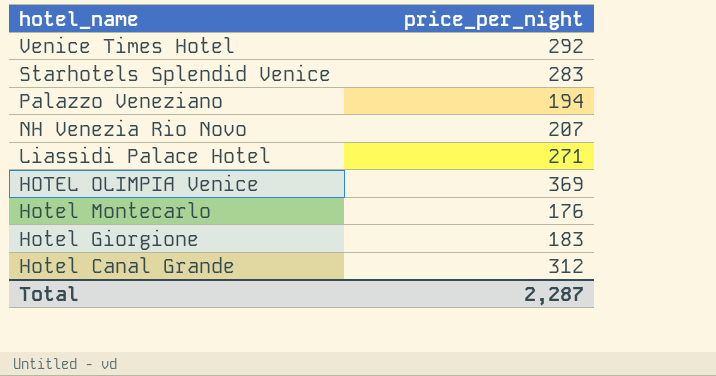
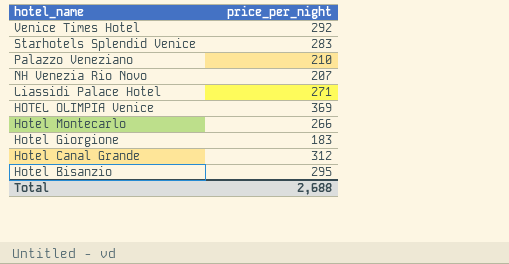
Palazzo Veneziano | price_per_night: 194 -> 210
Hotel Montecarlo | price_per_night: 176 -> 266
row Hotel Bisanzio: none -> 295
Total | price_per_night: 2,287 -> 2,688

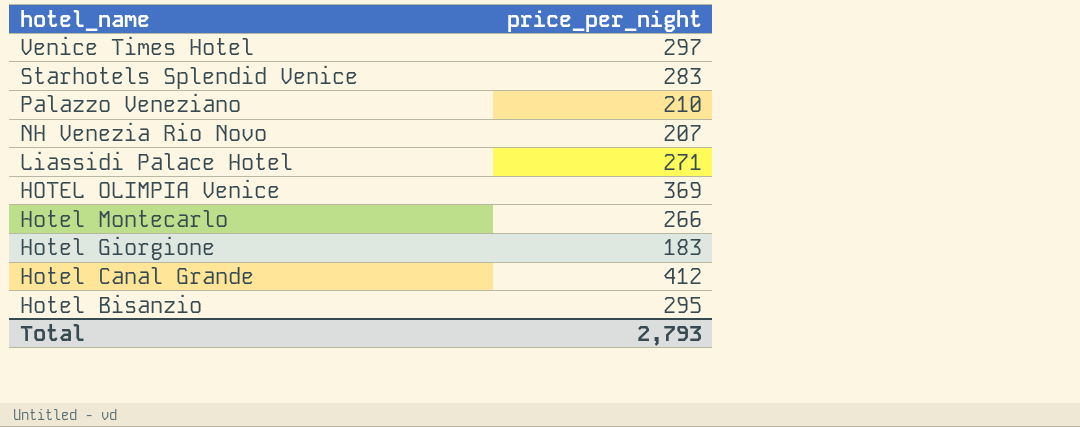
Venice Times Hotel | price_per_night: 292 -> 297
Hotel Canal Grande | price_per_night: 312 -> 412
Total | price_per_night: 2,688 -> 2,793

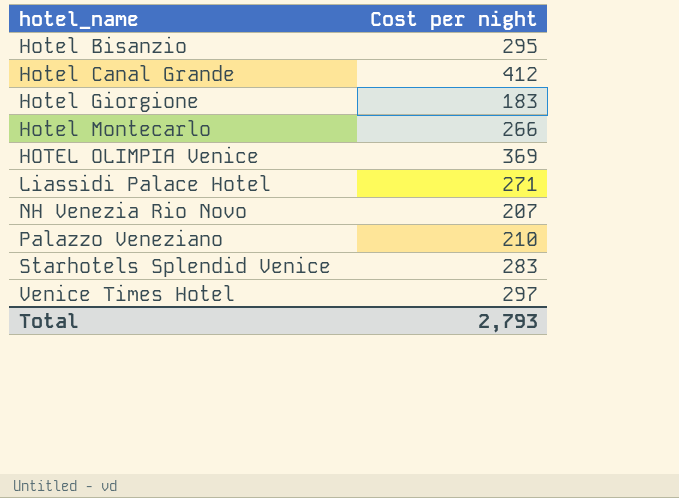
row order: hotel_name descending -> hotel_name ascending
column name: price_per_night -> Cost per night

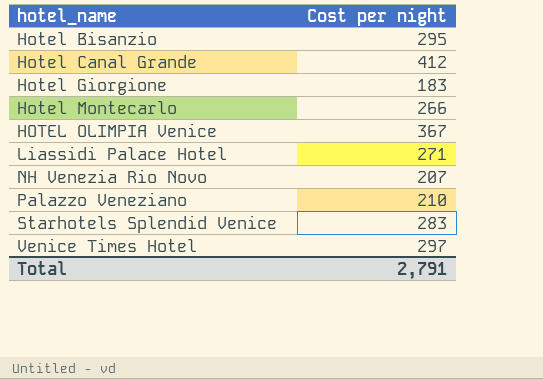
HOTEL OLIMPIA Venice | Cost per night: 369 -> 367
Total | Cost per night: 2,793 -> 2,791

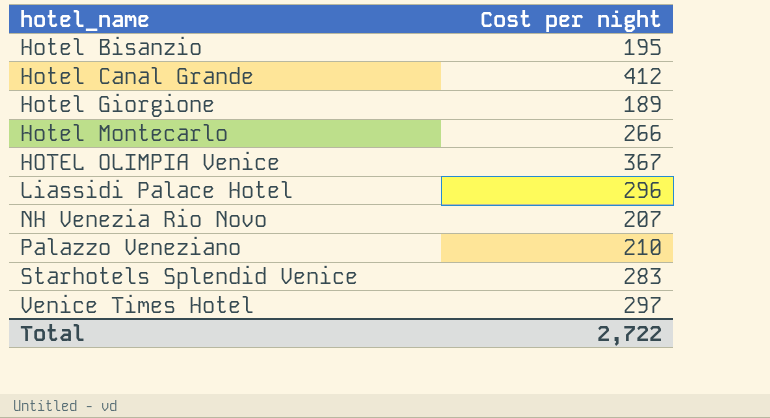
Hotel Bisanzio | Cost per night: 295 -> 195
Hotel Giorgione | Cost per night: 183 -> 189
Liassidi Palace Hotel | Cost per night: 271 -> 296
Total | Cost per night: 2,791 -> 2,722

